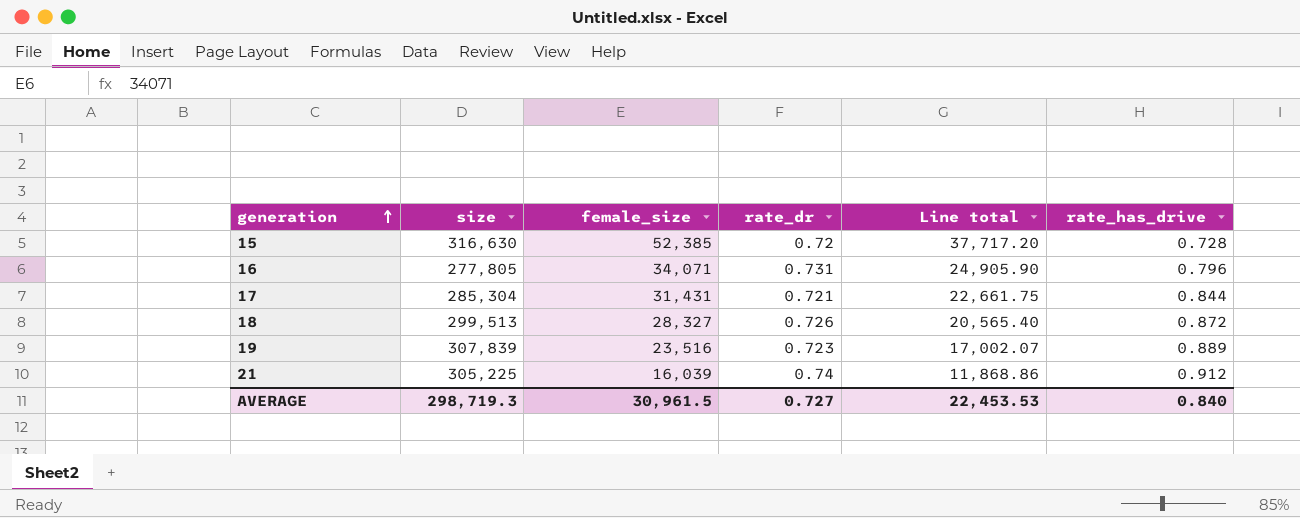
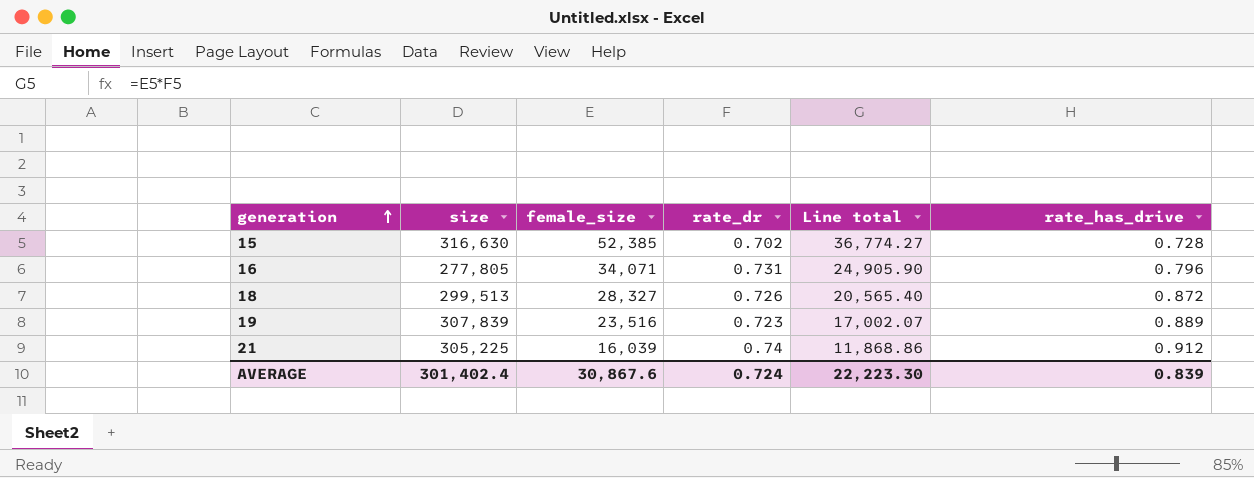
row 17: 285,304 | 31,431 | 0.721 | 22,661.75 | 0.844 -> none
15 | rate_dr: 0.72 -> 0.702
15 | Line total: 37,717.20 -> 36,774.27
AVERAGE | size: 298,719.3 -> 301,402.4
AVERAGE | female_size: 30,961.5 -> 30,867.6
AVERAGE | rate_dr: 0.727 -> 0.724
AVERAGE | Line total: 22,453.53 -> 22,223.30
AVERAGE | rate_has_drive: 0.840 -> 0.839

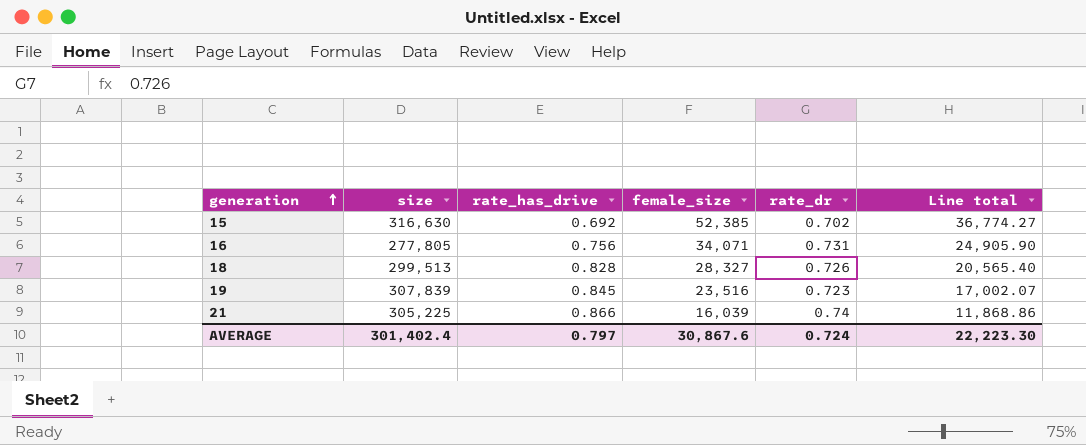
column rate_has_drive | position: 6 -> 3
15 | rate_has_drive: 0.728 -> 0.692
16 | rate_has_drive: 0.796 -> 0.756
18 | rate_has_drive: 0.872 -> 0.828
19 | rate_has_drive: 0.889 -> 0.845
21 | rate_has_drive: 0.912 -> 0.866
AVERAGE | rate_has_drive: 0.839 -> 0.797

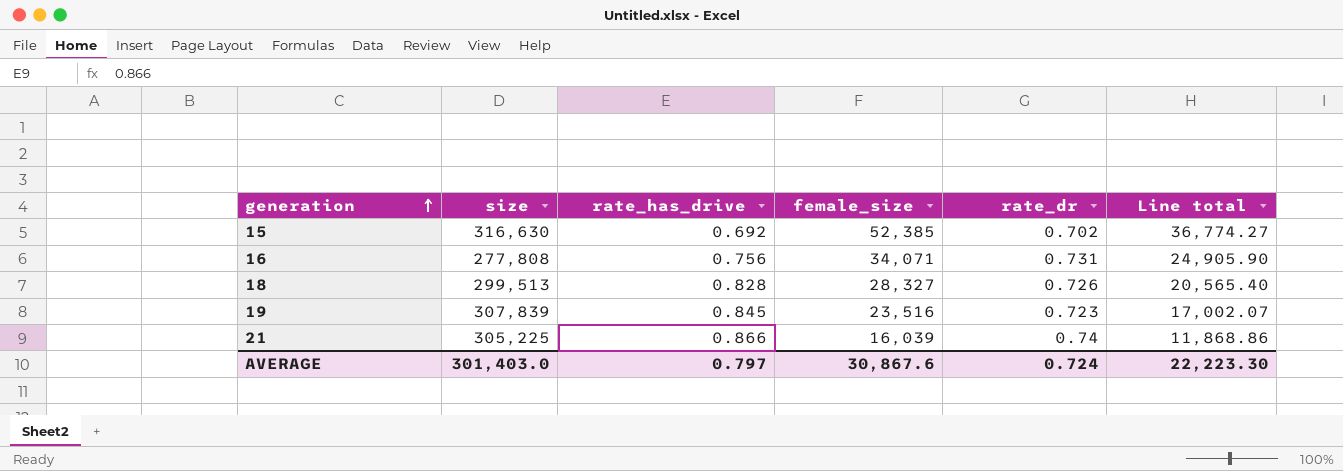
16 | size: 277,805 -> 277,808
AVERAGE | size: 301,402.4 -> 301,403.0

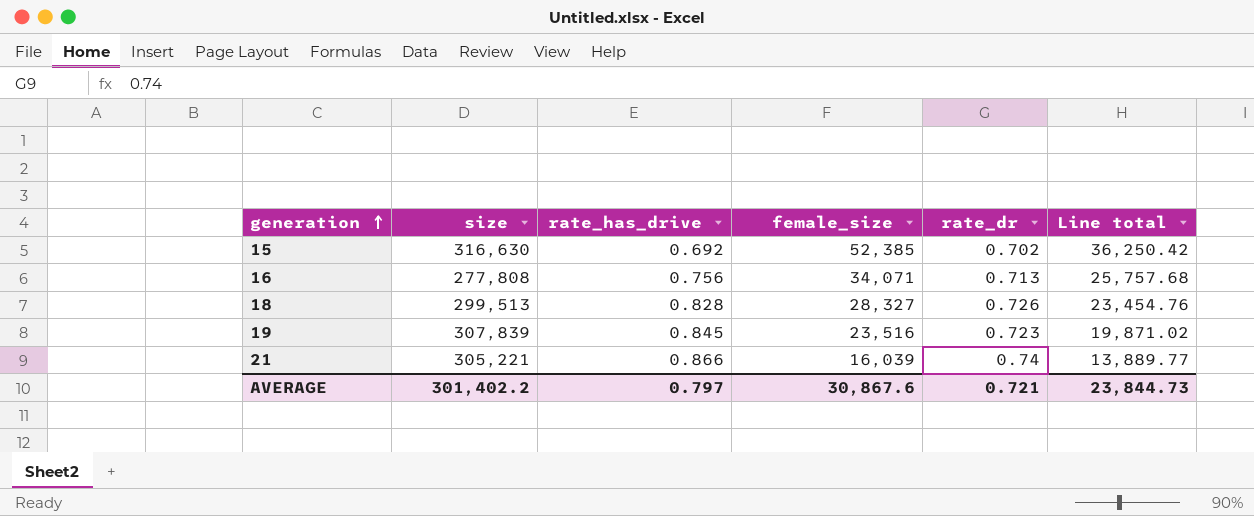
column Line total | formula: [female_size] * [rate_dr] -> [rate_has_drive] * [female_size]
16 | rate_dr: 0.731 -> 0.713
21 | size: 305,225 -> 305,221
AVERAGE | size: 301,403.0 -> 301,402.2
AVERAGE | rate_dr: 0.724 -> 0.721
AVERAGE | Line total: 22,223.30 -> 23,844.73

